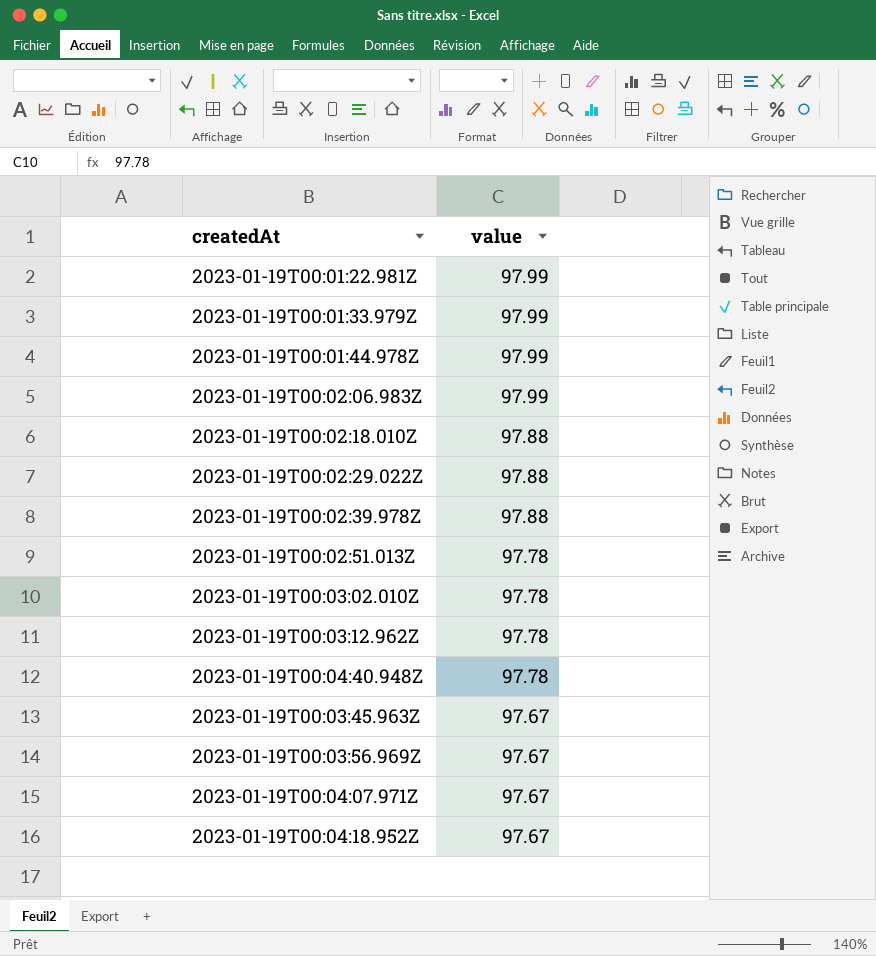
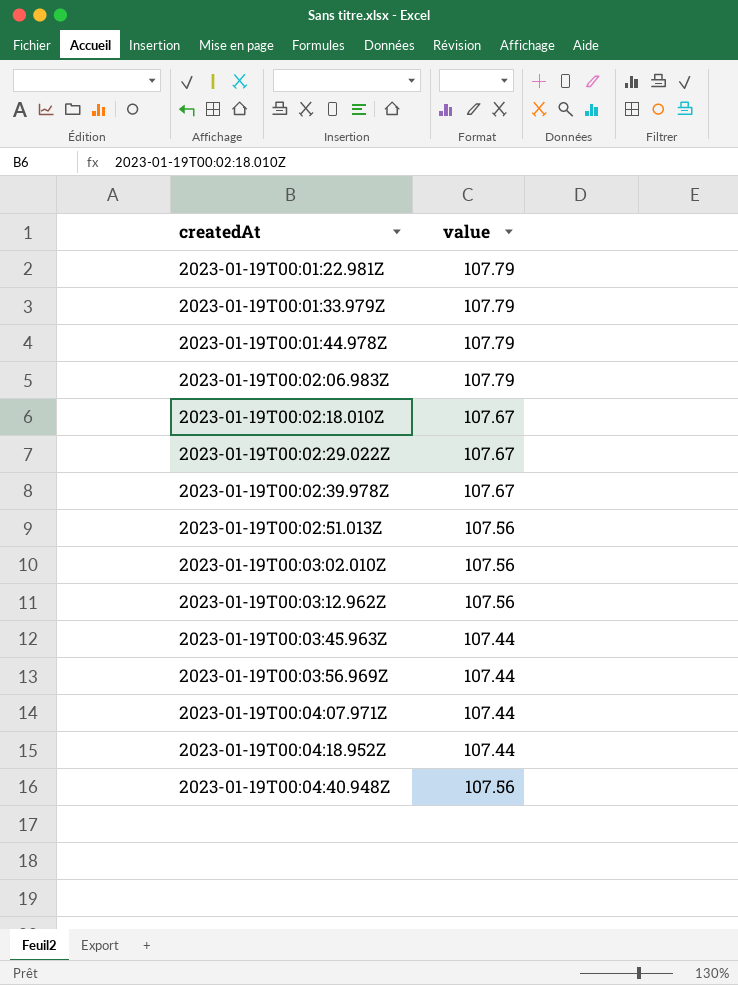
row order: value descending -> createdAt ascending
2023-01-19T00:01:22.981Z | value: 97.99 -> 107.79
2023-01-19T00:01:33.979Z | value: 97.99 -> 107.79
2023-01-19T00:01:44.978Z | value: 97.99 -> 107.79
2023-01-19T00:02:06.983Z | value: 97.99 -> 107.79
2023-01-19T00:02:18.010Z | value: 97.88 -> 107.67
2023-01-19T00:02:29.022Z | value: 97.88 -> 107.67
2023-01-19T00:02:39.978Z | value: 97.88 -> 107.67
2023-01-19T00:02:51.013Z | value: 97.78 -> 107.56
2023-01-19T00:03:02.010Z | value: 97.78 -> 107.56
2023-01-19T00:03:12.962Z | value: 97.78 -> 107.56
2023-01-19T00:03:45.963Z | value: 97.67 -> 107.44
2023-01-19T00:03:56.969Z | value: 97.67 -> 107.44
2023-01-19T00:04:07.971Z | value: 97.67 -> 107.44
2023-01-19T00:04:18.952Z | value: 97.67 -> 107.44
2023-01-19T00:04:40.948Z | value: 97.78 -> 107.56

